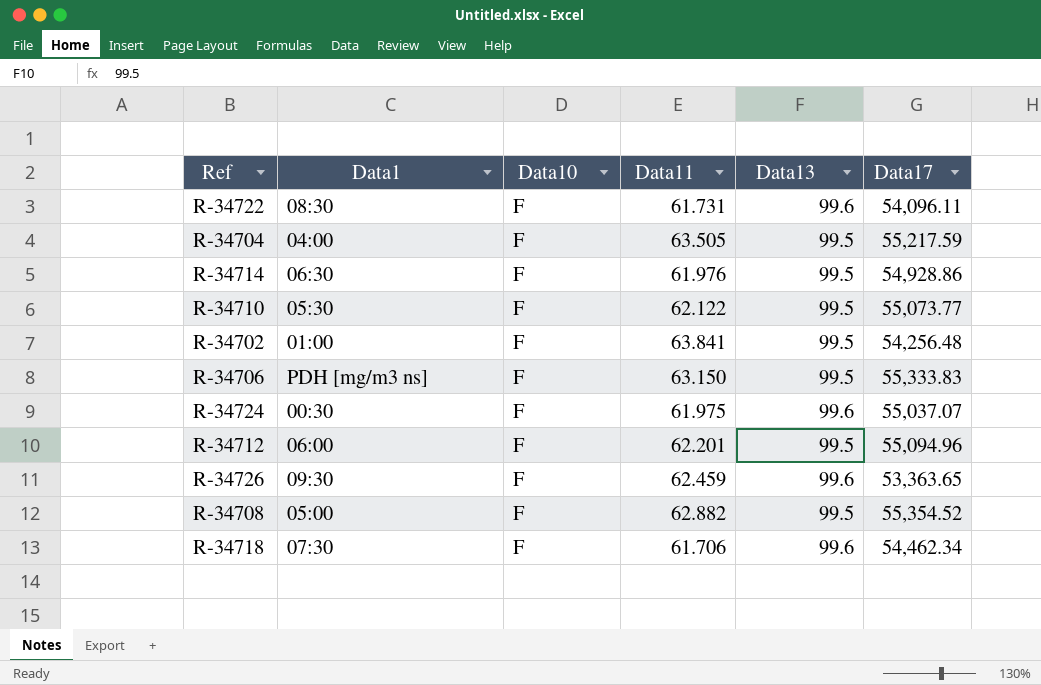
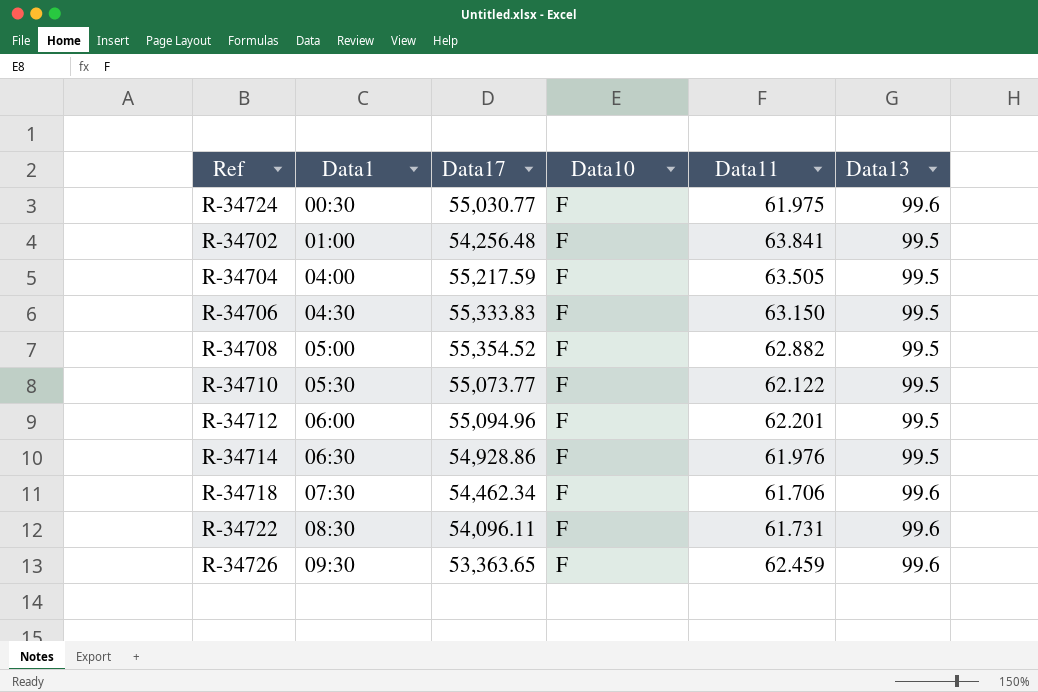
row order: none -> Data1 ascending
column Data17 | position: 6 -> 3
R-34724 | Data17: 55,037.07 -> 55,030.77
R-34706 | Data1: PDH [mg/m3 ns] -> 04:30

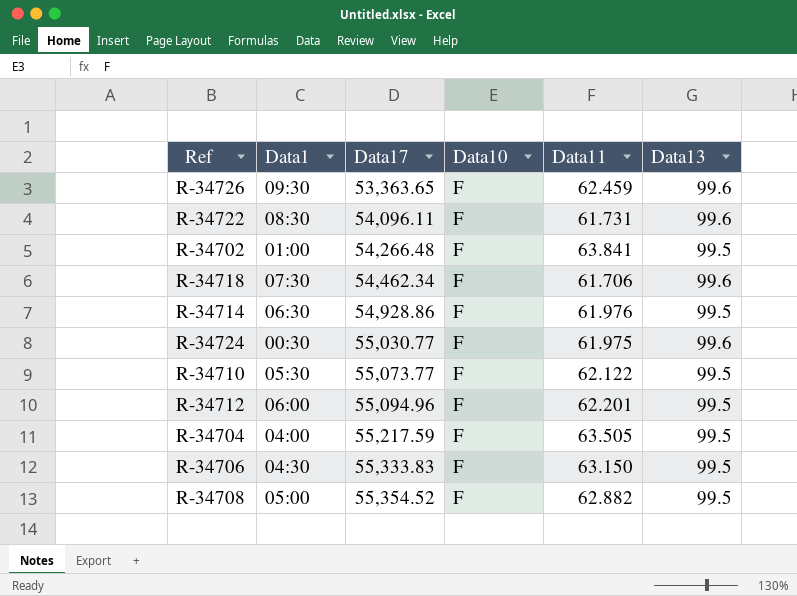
row order: Data1 ascending -> Data17 ascending
R-34702 | Data17: 54,256.48 -> 54,266.48

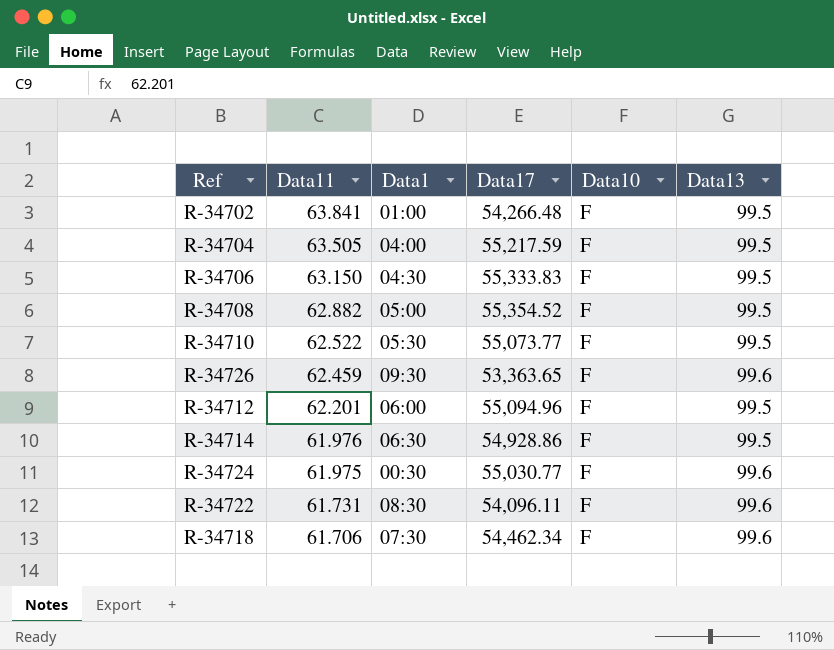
row order: Data17 ascending -> Data11 descending
column Data11 | position: 5 -> 2
R-34710 | Data11: 62.122 -> 62.522

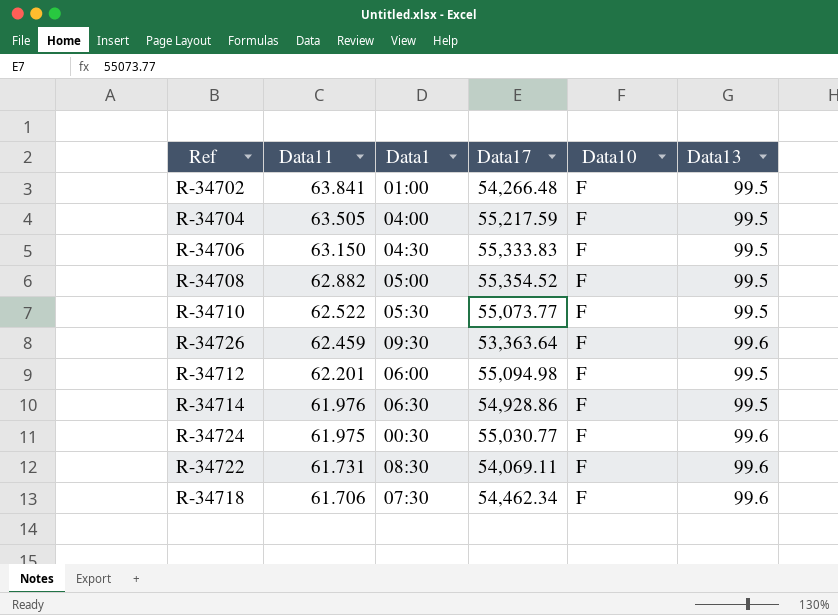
R-34726 | Data17: 53,363.65 -> 53,363.64
R-34712 | Data17: 55,094.96 -> 55,094.98
R-34722 | Data17: 54,096.11 -> 54,069.11

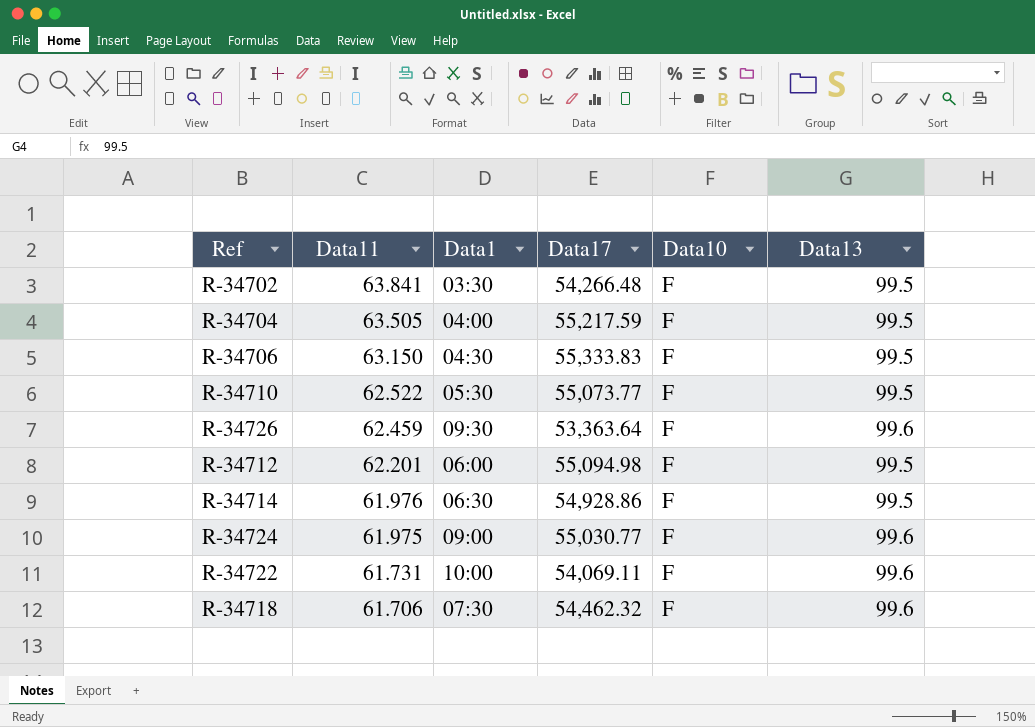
row R-34708: 62.882 | 05:00 | 55,354.52 | F | 99.5 -> none
R-34702 | Data1: 01:00 -> 03:30
R-34724 | Data1: 00:30 -> 09:00
R-34722 | Data1: 08:30 -> 10:00
R-34718 | Data17: 54,462.34 -> 54,462.32

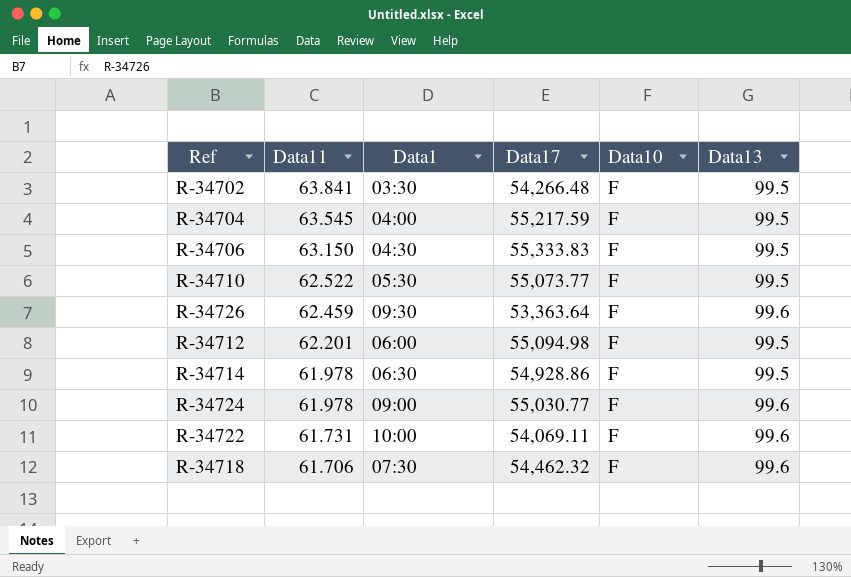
R-34704 | Data11: 63.505 -> 63.545
R-34714 | Data11: 61.976 -> 61.978
R-34724 | Data11: 61.975 -> 61.978

